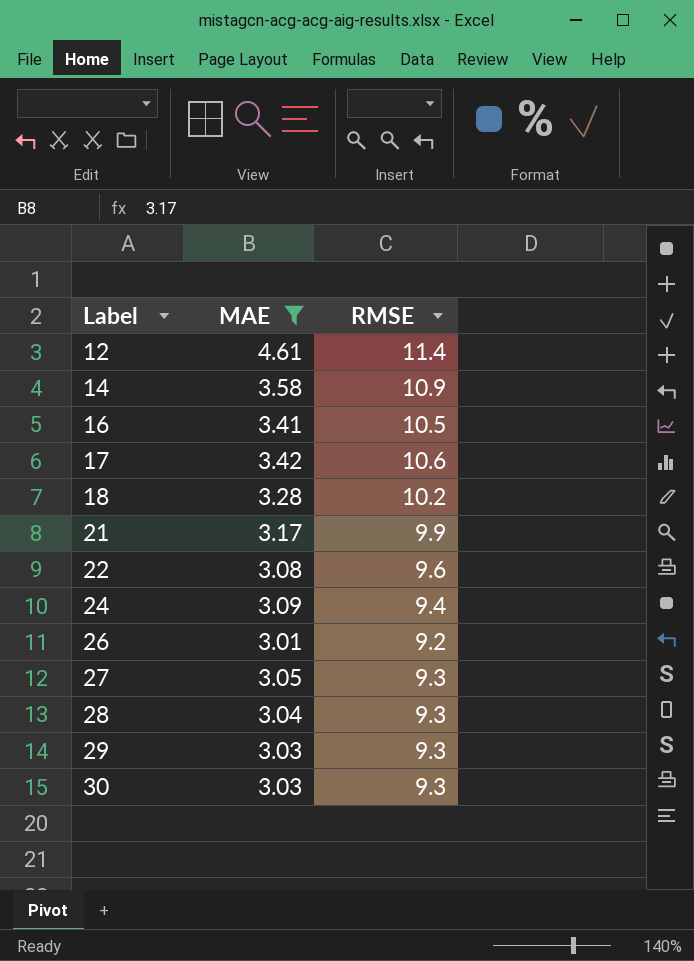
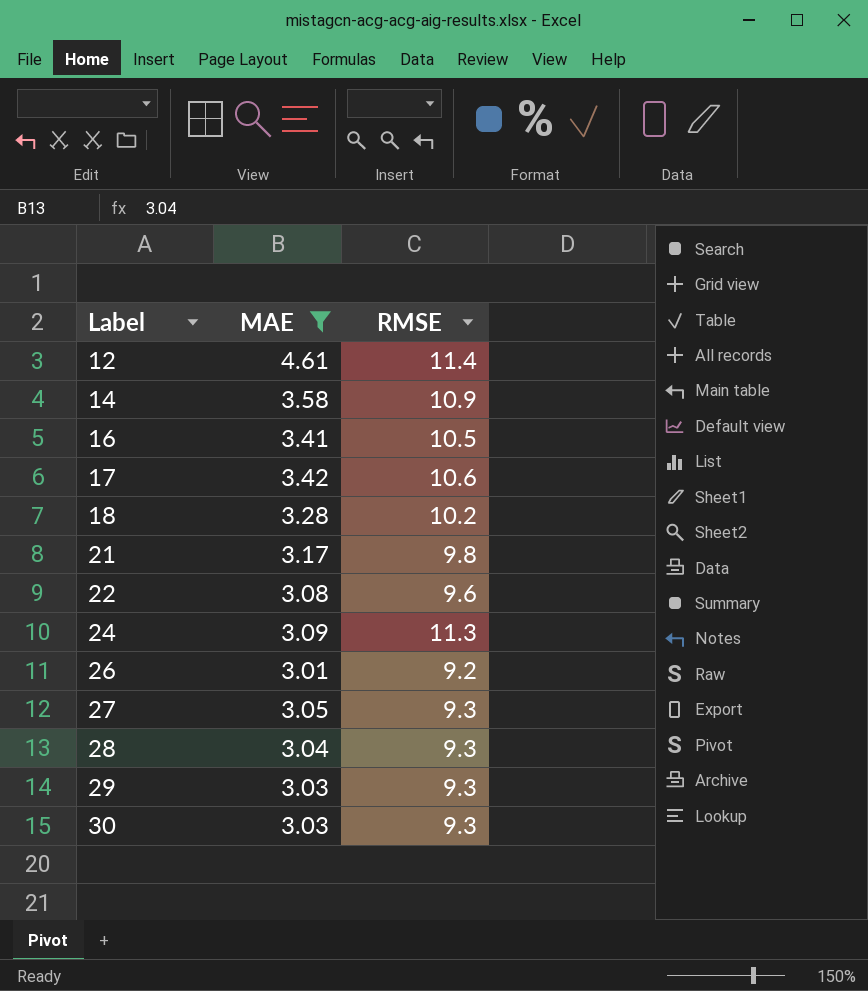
21 | RMSE: 9.9 -> 9.8
24 | RMSE: 9.4 -> 11.3

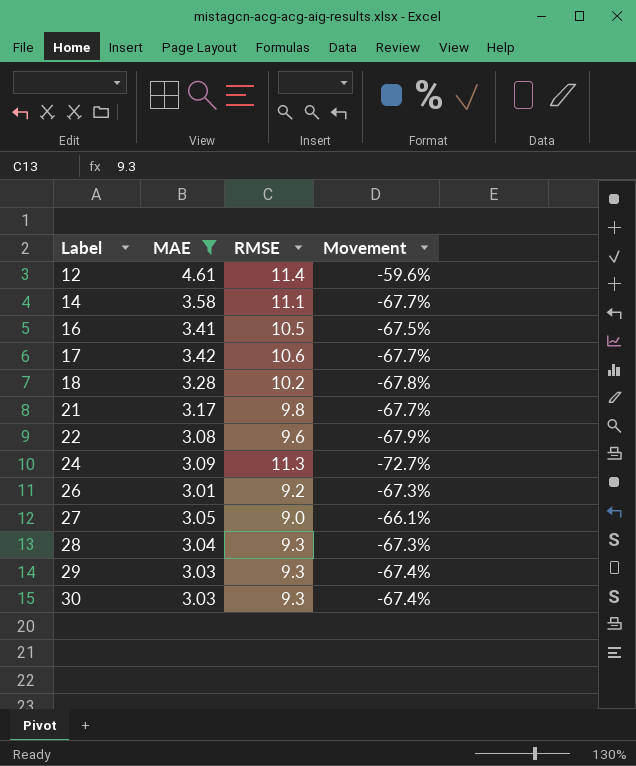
column Movement | formula: none -> ([MAE] - [RMSE]) / [RMSE]
14 | RMSE: 10.9 -> 11.1
27 | RMSE: 9.3 -> 9.0

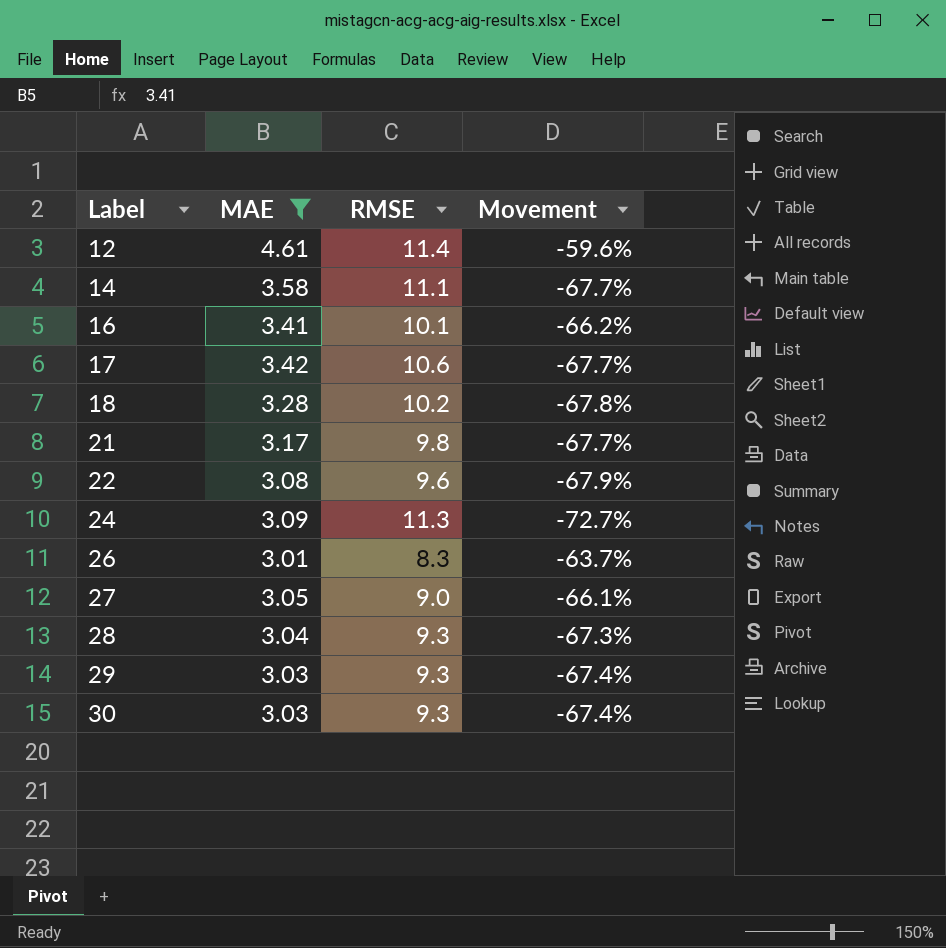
16 | RMSE: 10.5 -> 10.1
16 | Movement: -67.5% -> -66.2%
26 | RMSE: 9.2 -> 8.3
26 | Movement: -67.3% -> -63.7%

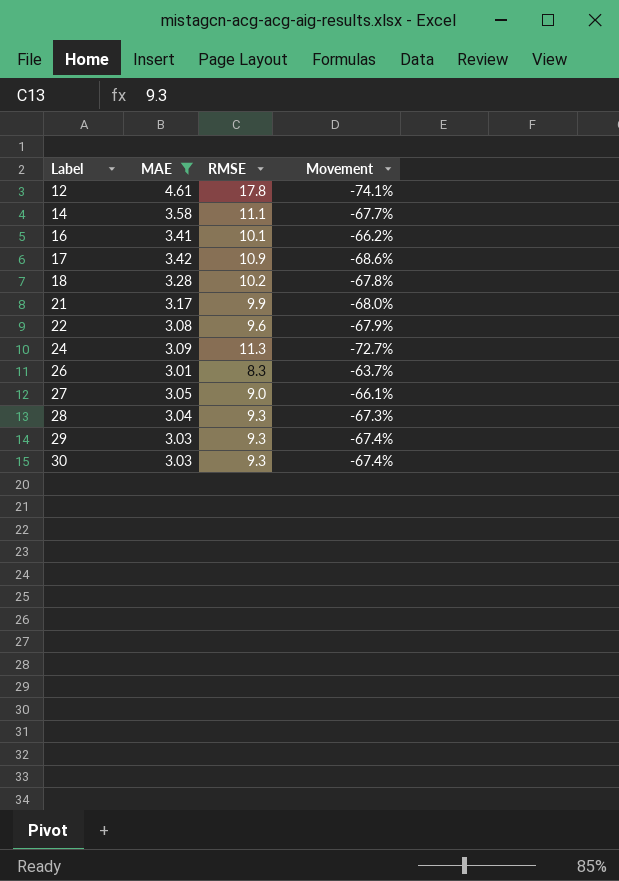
12 | RMSE: 11.4 -> 17.8
12 | Movement: -59.6% -> -74.1%
17 | RMSE: 10.6 -> 10.9
17 | Movement: -67.7% -> -68.6%
21 | RMSE: 9.8 -> 9.9
21 | Movement: -67.7% -> -68.0%

